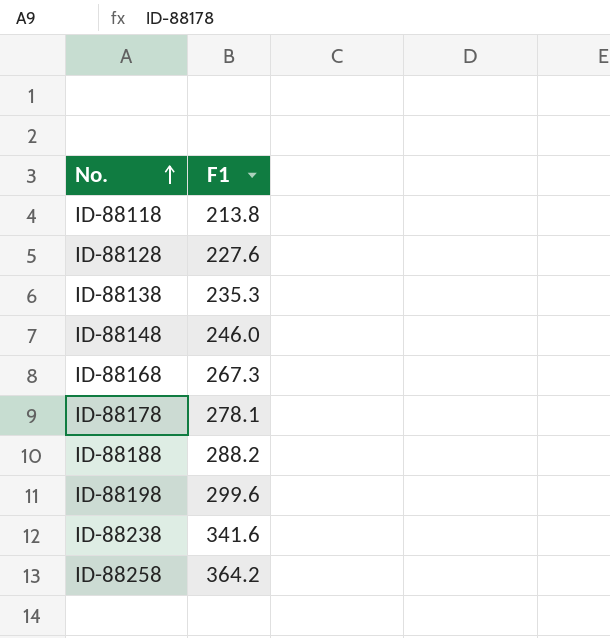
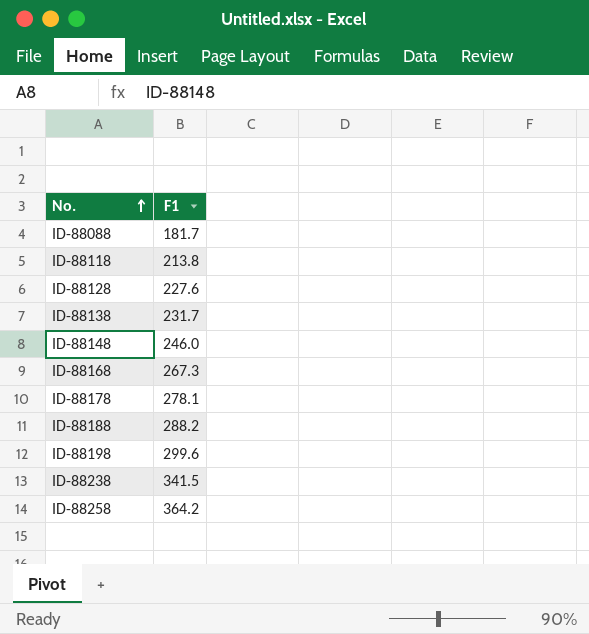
row ID-88088: none -> 181.7
ID-88138 | F1: 235.3 -> 231.7
ID-88238 | F1: 341.6 -> 341.5

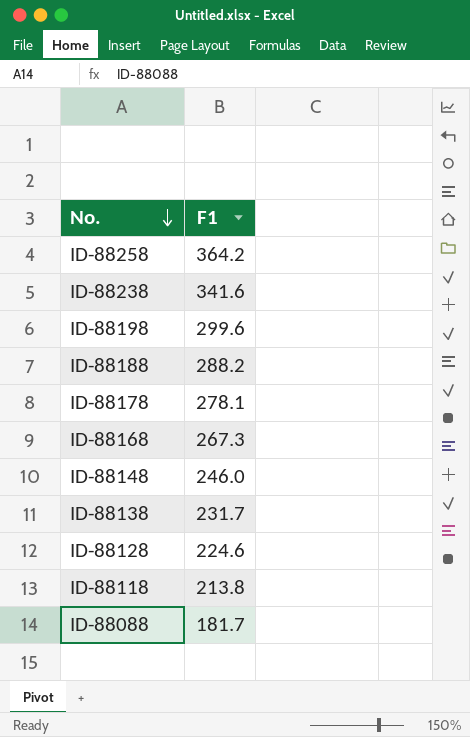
row order: No. ascending -> No. descending
ID-88238 | F1: 341.5 -> 341.6
ID-88128 | F1: 227.6 -> 224.6

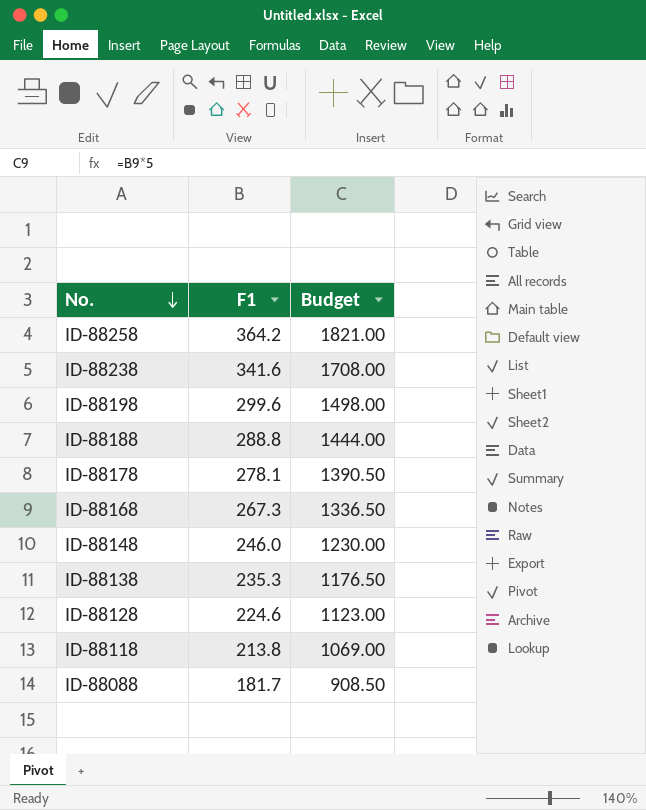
column Budget | formula: none -> [F1] * 5
ID-88188 | F1: 288.2 -> 288.8
ID-88138 | F1: 231.7 -> 235.3

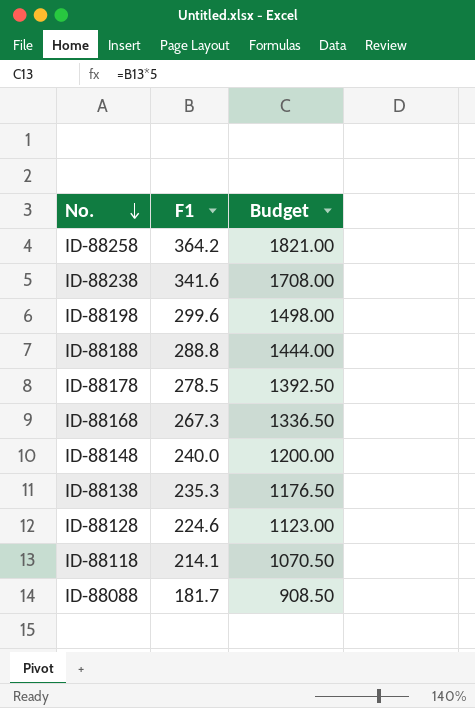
ID-88178 | F1: 278.1 -> 278.5
ID-88178 | Budget: 1390.50 -> 1392.50
ID-88148 | F1: 246.0 -> 240.0
ID-88148 | Budget: 1230.00 -> 1200.00
ID-88118 | F1: 213.8 -> 214.1
ID-88118 | Budget: 1069.00 -> 1070.50

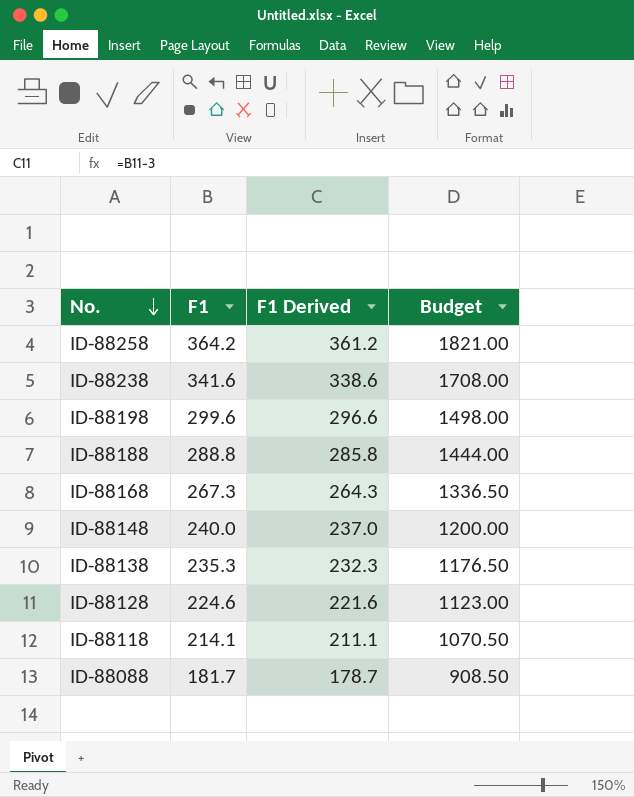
column F1 Derived | formula: none -> [F1] - 3
row ID-88178: 278.5 | 1392.50 -> none

